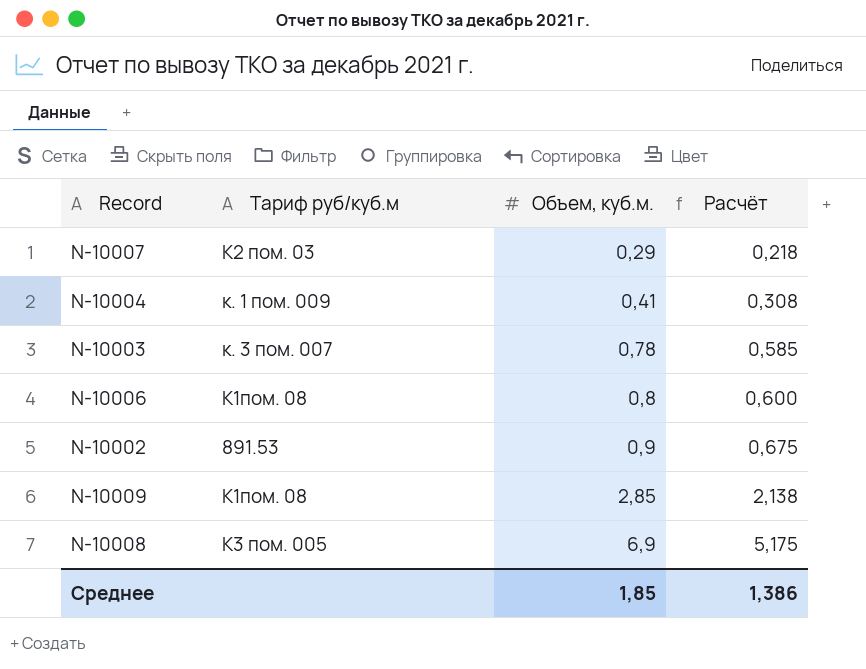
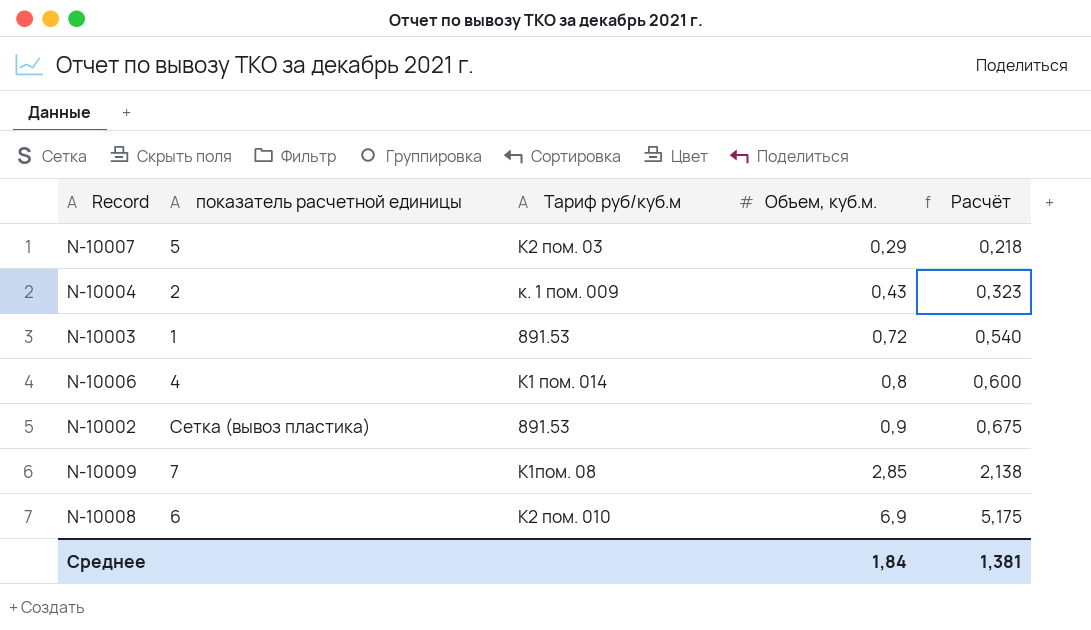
column показатель расчетной единицы | position: none -> 2
N-10004 | Объем, куб.м.: 0,41 -> 0,43
N-10004 | Расчёт: 0,308 -> 0,323
N-10003 | Тариф руб/куб.м: к. 3 пом. 007 -> 891.53
N-10003 | Объем, куб.м.: 0,78 -> 0,72
N-10003 | Расчёт: 0,585 -> 0,540
N-10006 | Тариф руб/куб.м: К1пом. 08 -> К1 пом. 014
N-10008 | Тариф руб/куб.м: К3 пом. 005 -> К2 пом. 010
Среднее | Объем, куб.м.: 1,85 -> 1,84
Среднее | Расчёт: 1,386 -> 1,381

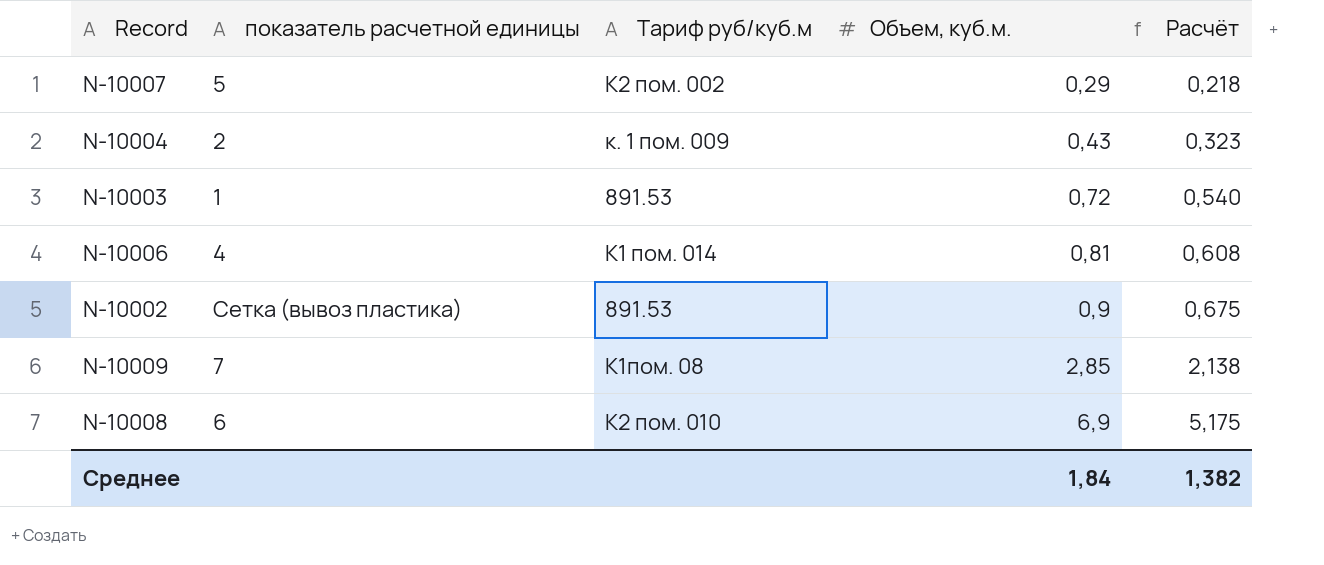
N-10007 | Тариф руб/куб.м: К2 пом. 03 -> К2 пом. 002
N-10006 | Объем, куб.м.: 0,8 -> 0,81
N-10006 | Расчёт: 0,600 -> 0,608
Среднее | Расчёт: 1,381 -> 1,382

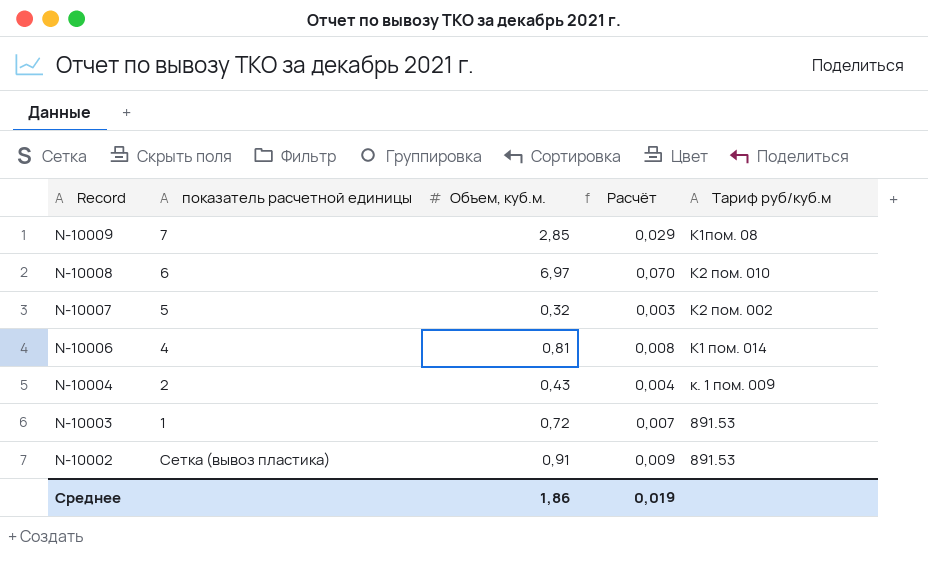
row order: Объем, куб.м. ascending -> Record descending
column Расчёт | formula: [Объем, куб.м.] * 0,75 -> [Объем, куб.м.] * 0,01
column Тариф руб/куб.м | position: 3 -> 5
N-10008 | Объем, куб.м.: 6,9 -> 6,97
N-10007 | Объем, куб.м.: 0,29 -> 0,32
N-10002 | Объем, куб.м.: 0,9 -> 0,91
Среднее | Объем, куб.м.: 1,84 -> 1,86
Среднее | Расчёт: 1,382 -> 0,019

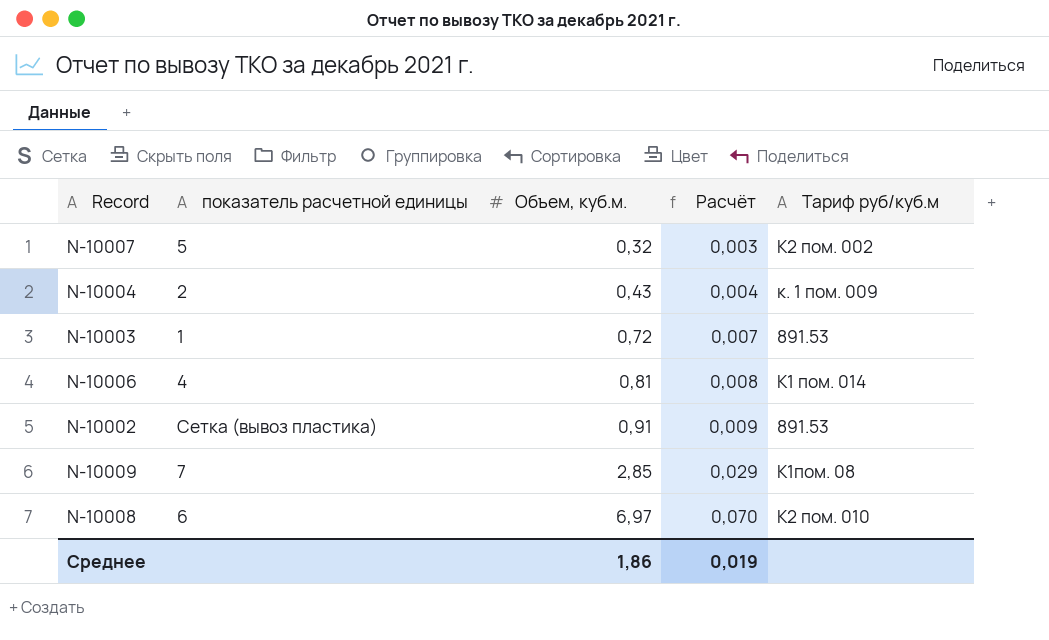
row order: Record descending -> Объем, куб.м. ascending

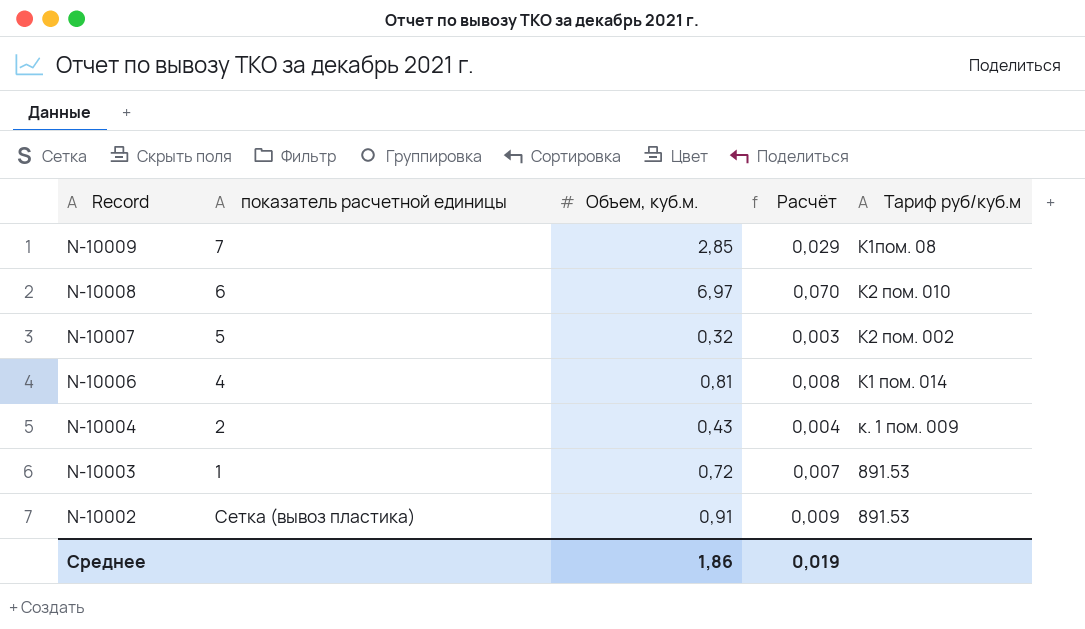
row order: Объем, куб.м. ascending -> Record descending

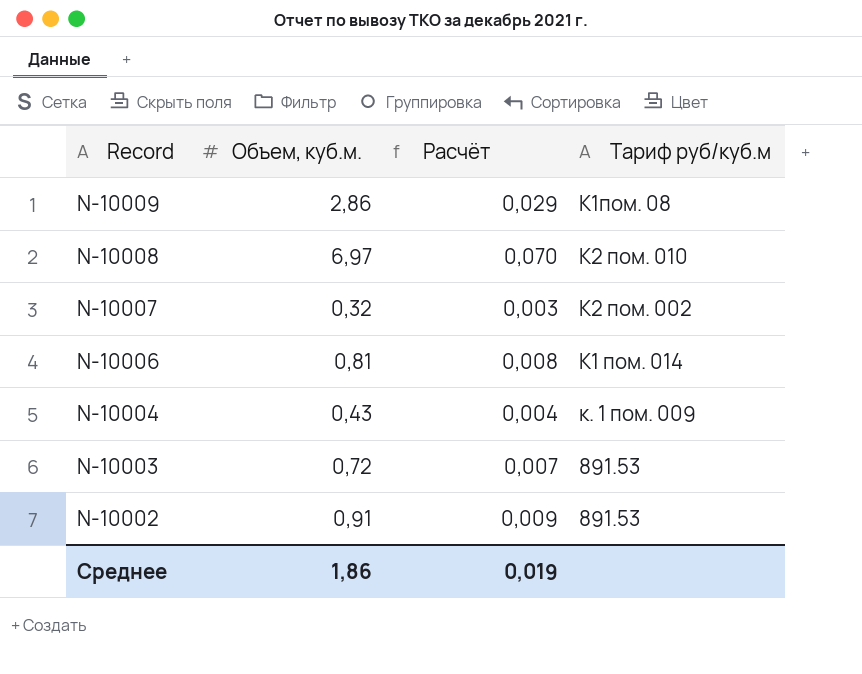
column показатель расчетной единицы | position: 2 -> none
N-10009 | Объем, куб.м.: 2,85 -> 2,86

